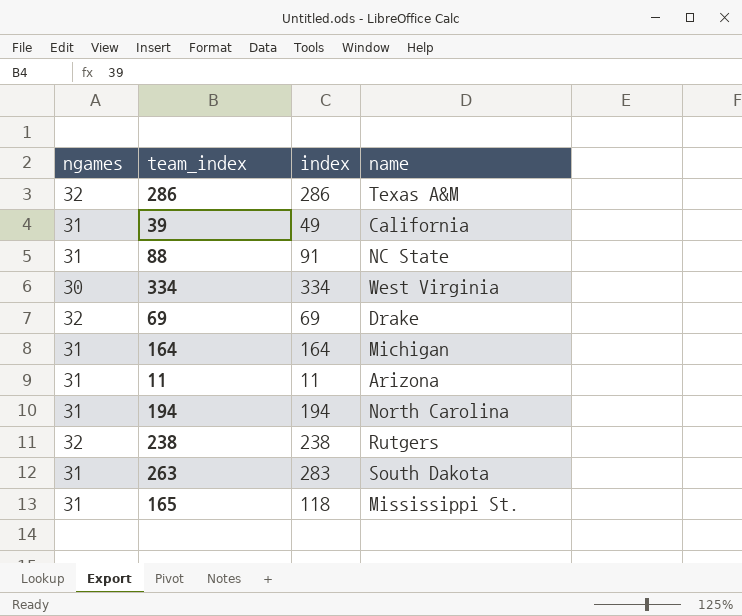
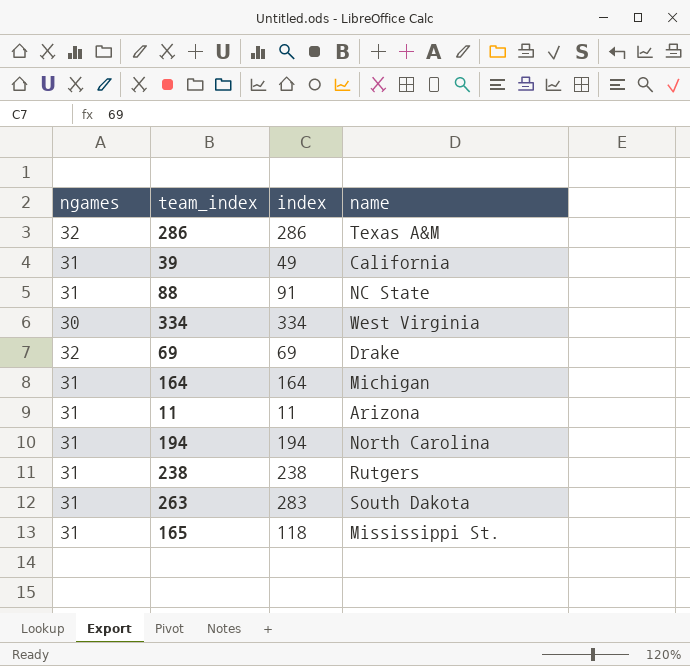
238 | ngames: 32 -> 31

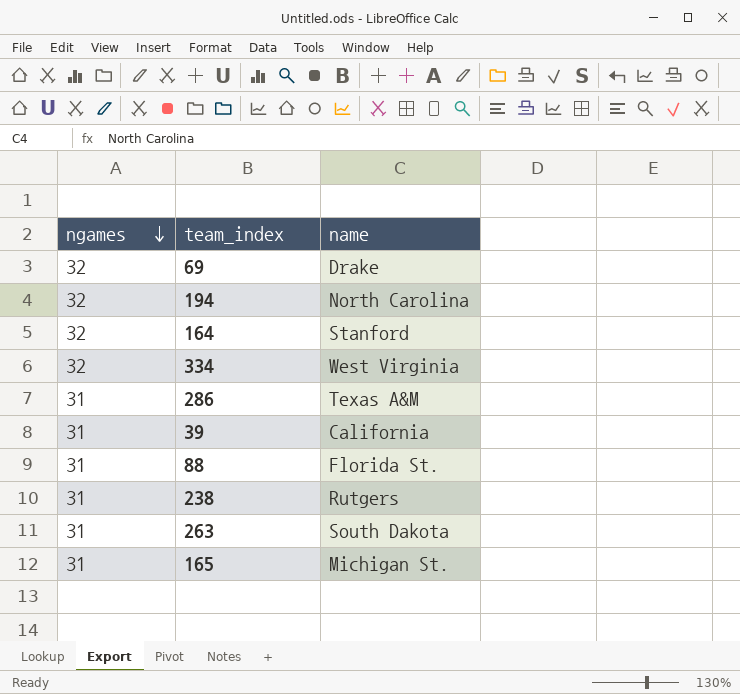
row order: none -> ngames descending
column index | position: 3 -> none
row 11: 31 | 11 | Arizona -> none
194 | ngames: 31 -> 32
164 | ngames: 31 -> 32
164 | name: Michigan -> Stanford
334 | ngames: 30 -> 32
286 | ngames: 32 -> 31
88 | name: NC State -> Florida St.
165 | name: Mississippi St. -> Michigan St.

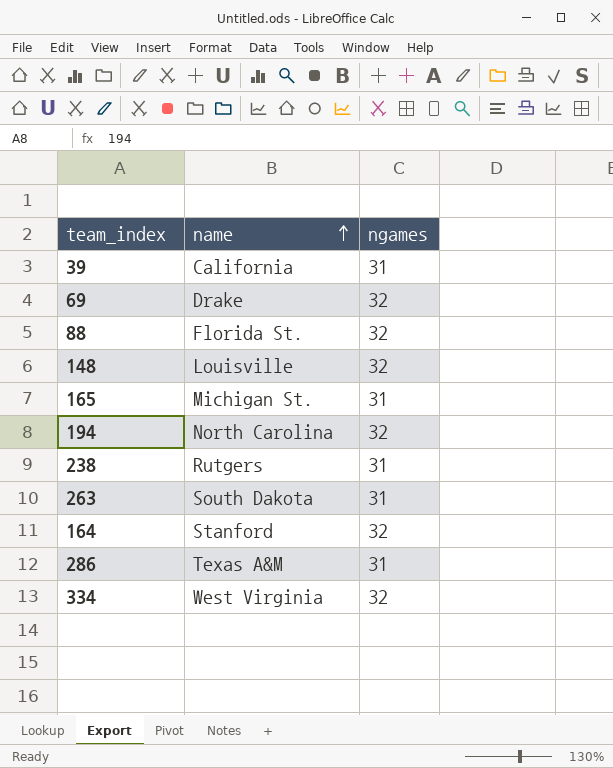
row order: ngames descending -> name ascending
column ngames | position: 1 -> 3
88 | ngames: 31 -> 32
row 148: none -> Louisville | 32

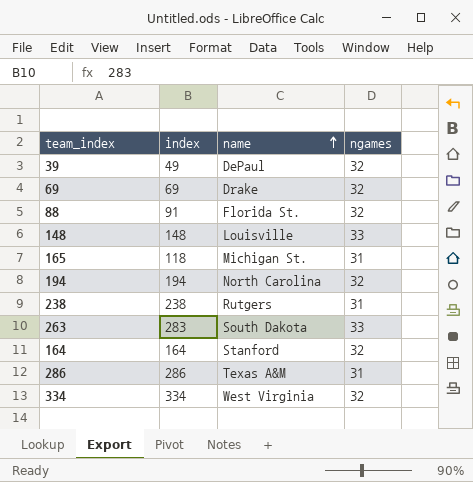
column index | position: none -> 2
39 | name: California -> DePaul
39 | ngames: 31 -> 32
148 | ngames: 32 -> 33
263 | ngames: 31 -> 33

